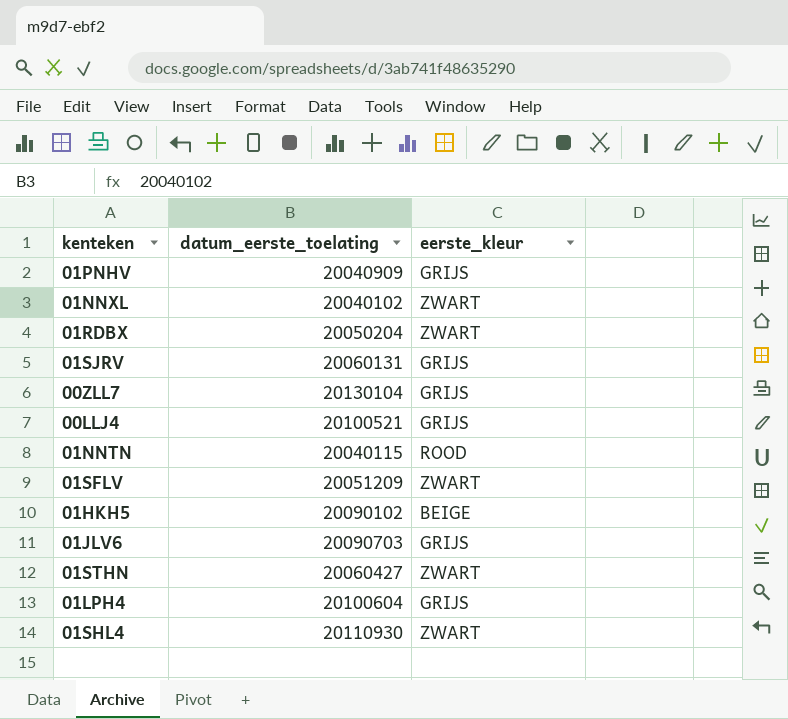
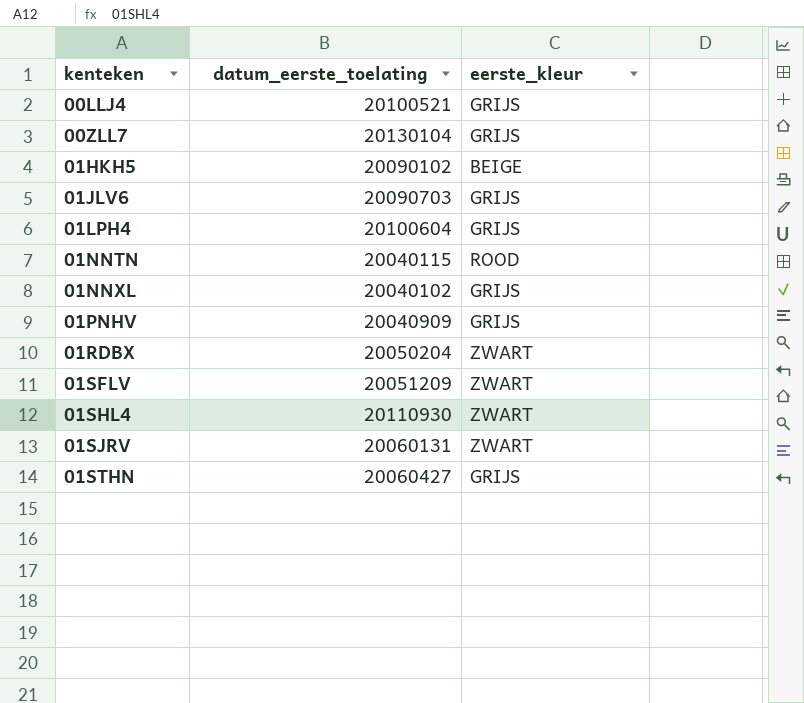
row order: none -> kenteken ascending
01NNXL | eerste_kleur: ZWART -> GRIJS
01SJRV | eerste_kleur: GRIJS -> ZWART
01STHN | eerste_kleur: ZWART -> GRIJS

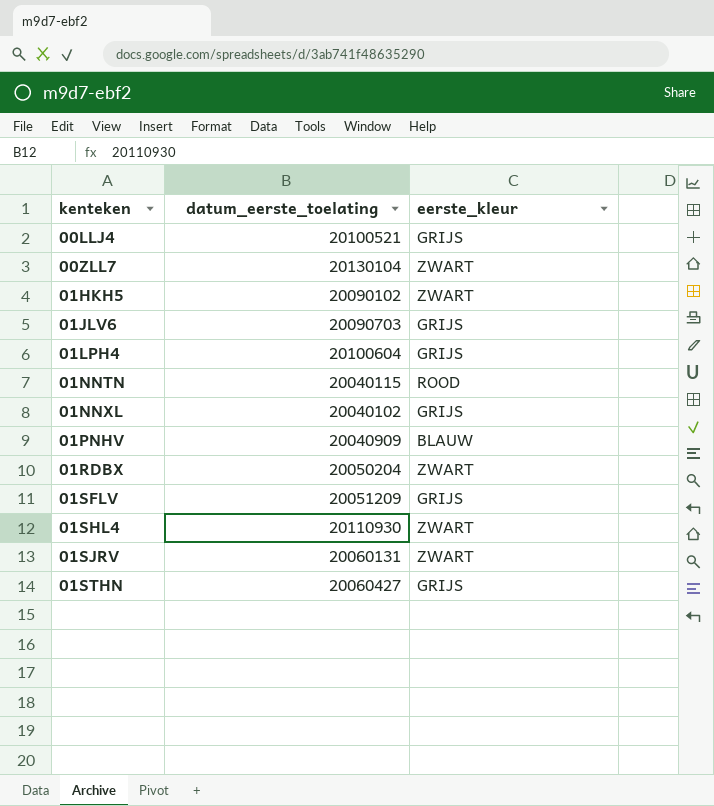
00ZLL7 | eerste_kleur: GRIJS -> ZWART
01HKH5 | eerste_kleur: BEIGE -> ZWART
01PNHV | eerste_kleur: GRIJS -> BLAUW
01SFLV | eerste_kleur: ZWART -> GRIJS

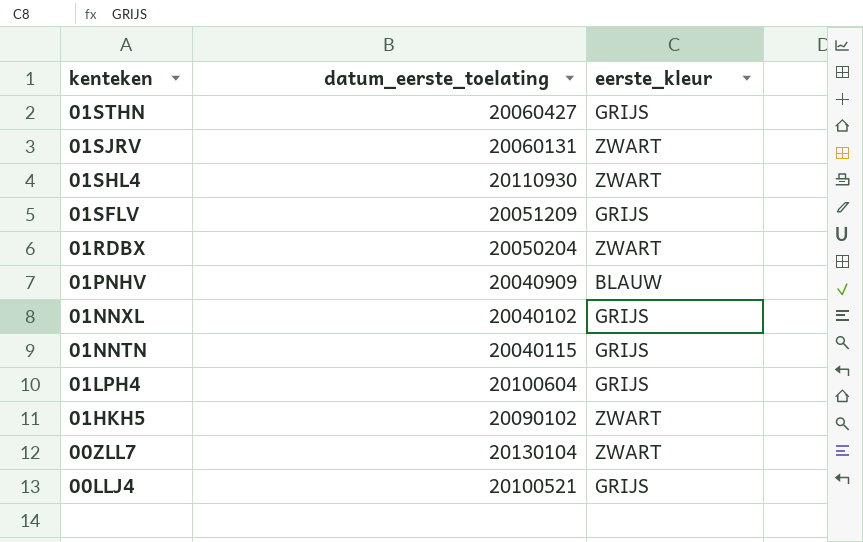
row order: kenteken ascending -> kenteken descending
row 01JLV6: 20090703 | GRIJS -> none
01NNTN | eerste_kleur: ROOD -> GRIJS

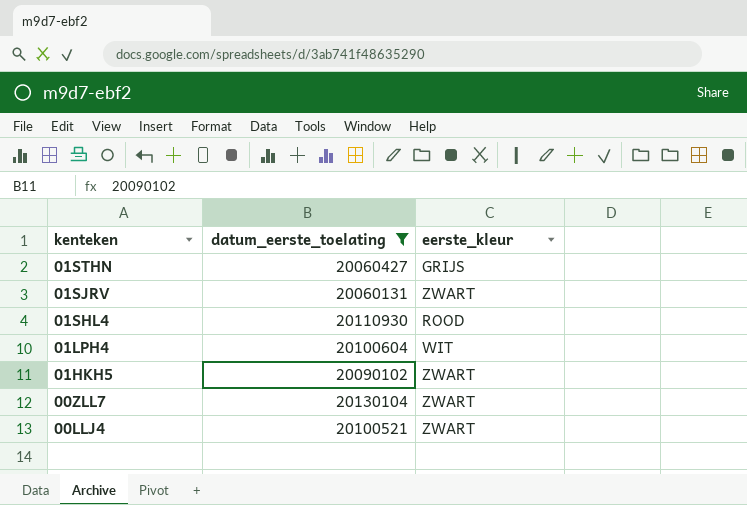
filter: none -> datum_eerste_toelating >= 20060131
01SHL4 | eerste_kleur: ZWART -> ROOD
01LPH4 | eerste_kleur: GRIJS -> WIT
00LLJ4 | eerste_kleur: GRIJS -> ZWART

